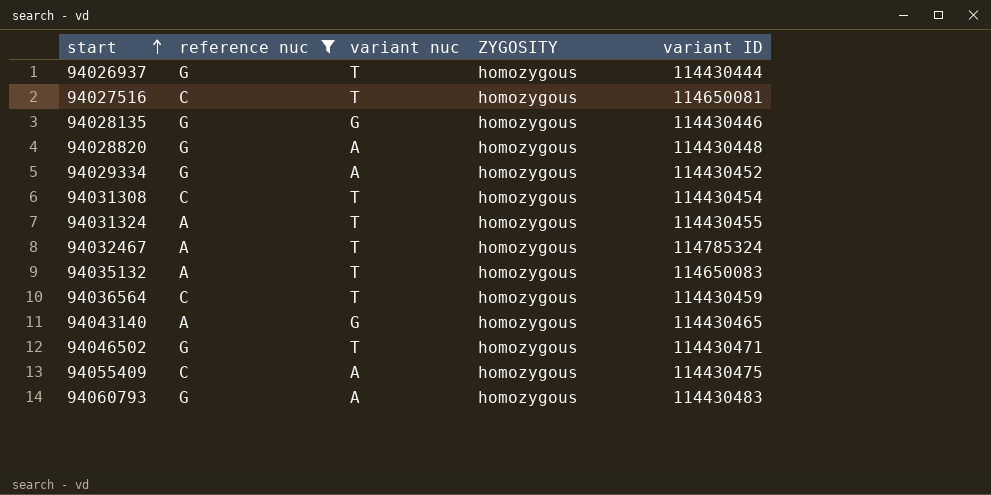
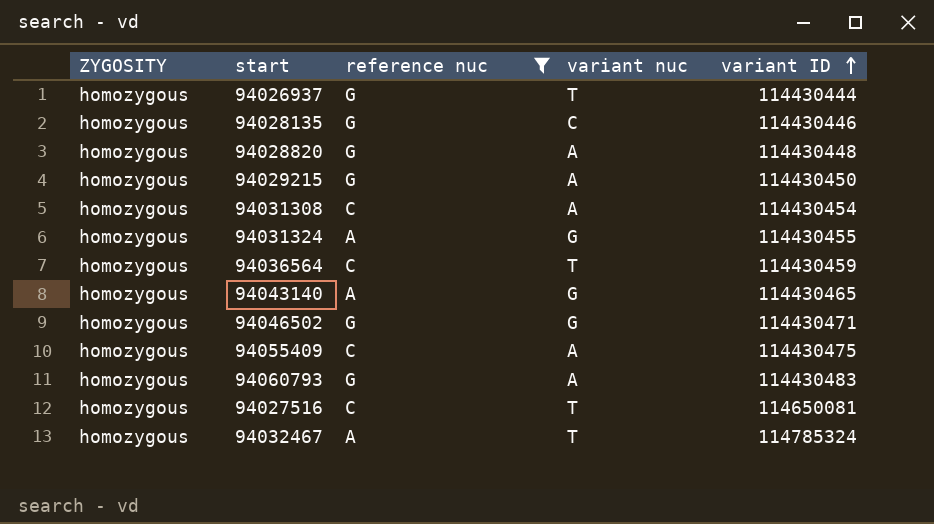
row order: start ascending -> variant ID ascending
column ZYGOSITY | position: 4 -> 1
row 94029334: G | A | homozygous | 114430452 -> none
row 94035132: A | T | homozygous | 114650083 -> none
94028135 | variant nuc: G -> C
row 94029215: none -> homozygous | G | A | 114430450
94031308 | variant nuc: T -> A
94031324 | variant nuc: T -> G
94046502 | variant nuc: T -> G

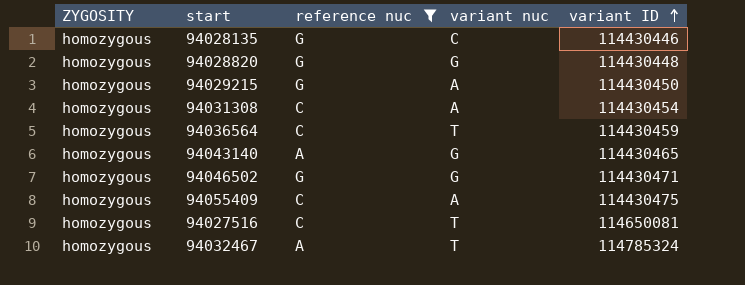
row 94026937: homozygous | G | T | 114430444 -> none
row 94031324: homozygous | A | G | 114430455 -> none
row 94060793: homozygous | G | A | 114430483 -> none
94028820 | variant nuc: A -> G

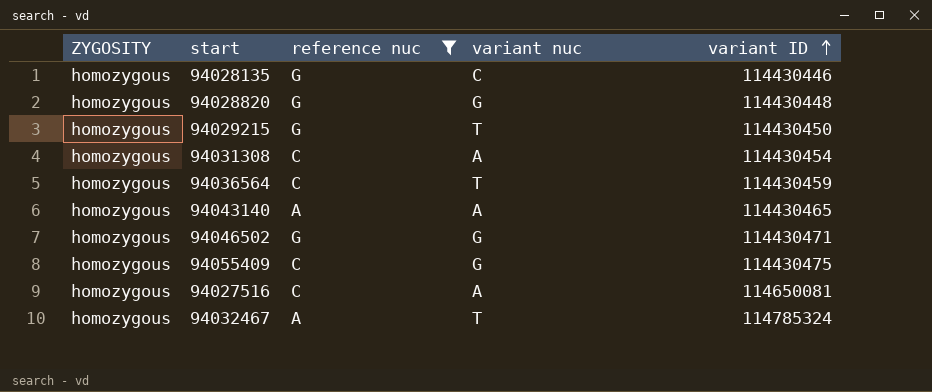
94029215 | variant nuc: A -> T
94043140 | variant nuc: G -> A
94055409 | variant nuc: A -> G
94027516 | variant nuc: T -> A

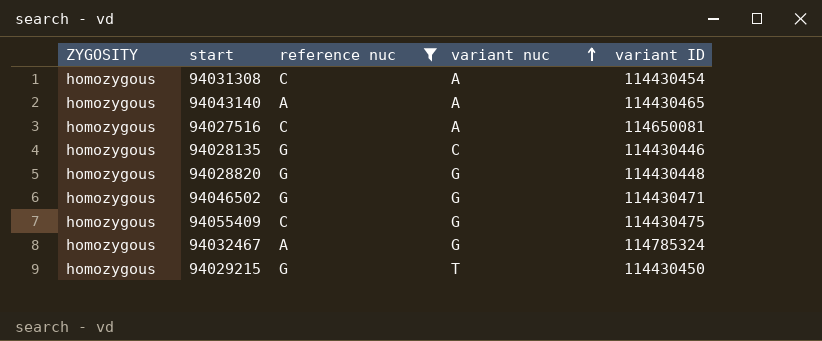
row order: variant ID ascending -> variant nuc ascending
row 94036564: homozygous | C | T | 114430459 -> none
94032467 | variant nuc: T -> G

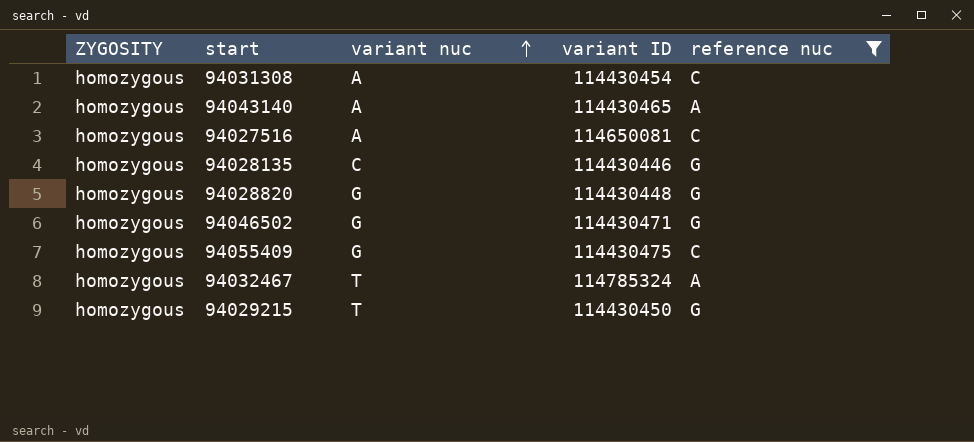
column reference nuc | position: 3 -> 5
94032467 | variant nuc: G -> T

